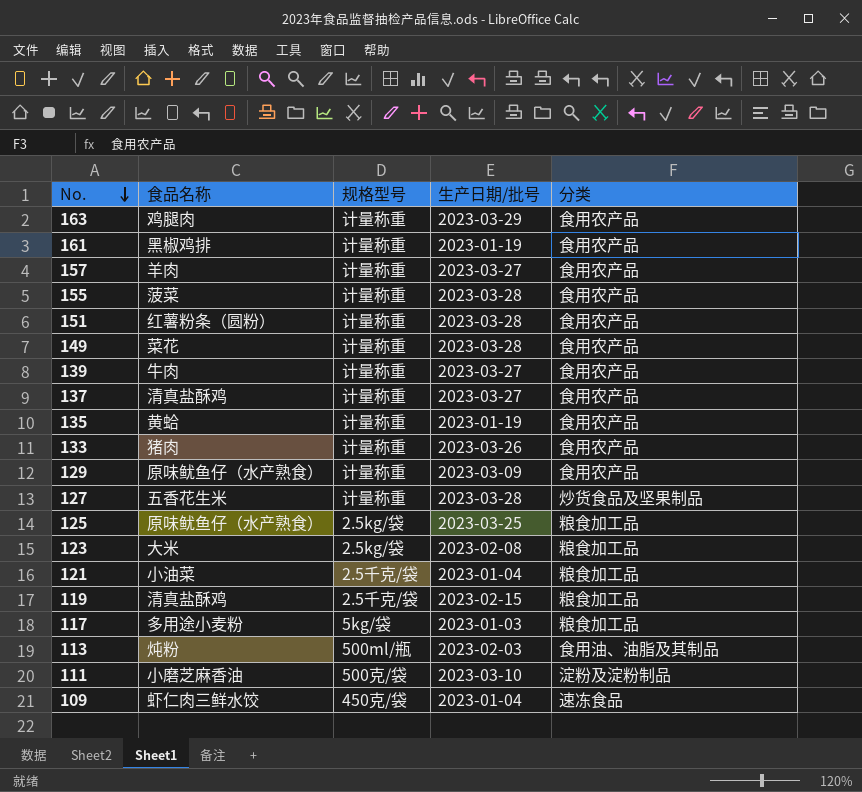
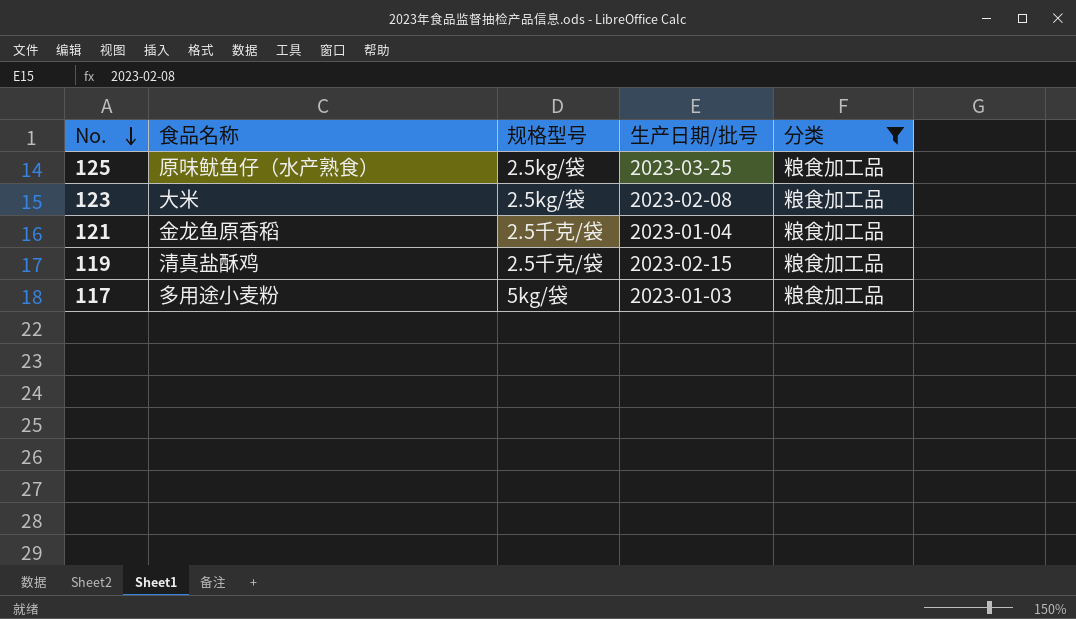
filter: none -> 分类 = 粮食加工品
121 | 食品名称: 小油菜 -> 金龙鱼原香稻

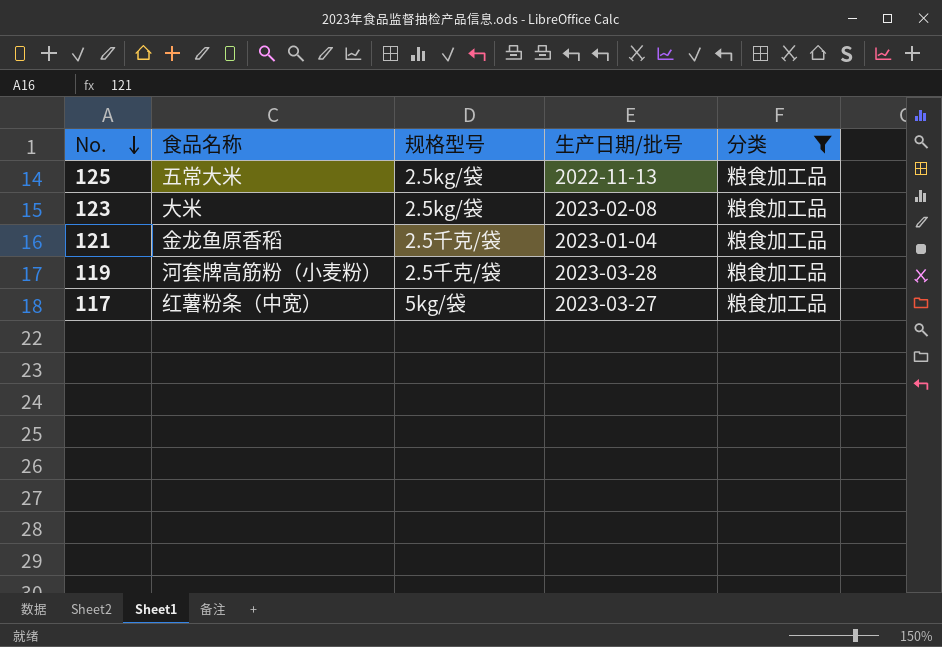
125 | 食品名称: 原味鱿鱼仔（水产熟食） -> 五常大米
125 | 生产日期/批号: 2023-03-25 -> 2022-11-13
119 | 食品名称: 清真盐酥鸡 -> 河套牌高筋粉（小麦粉）
119 | 生产日期/批号: 2023-02-15 -> 2023-03-28
117 | 食品名称: 多用途小麦粉 -> 红薯粉条（中宽）
117 | 生产日期/批号: 2023-01-03 -> 2023-03-27

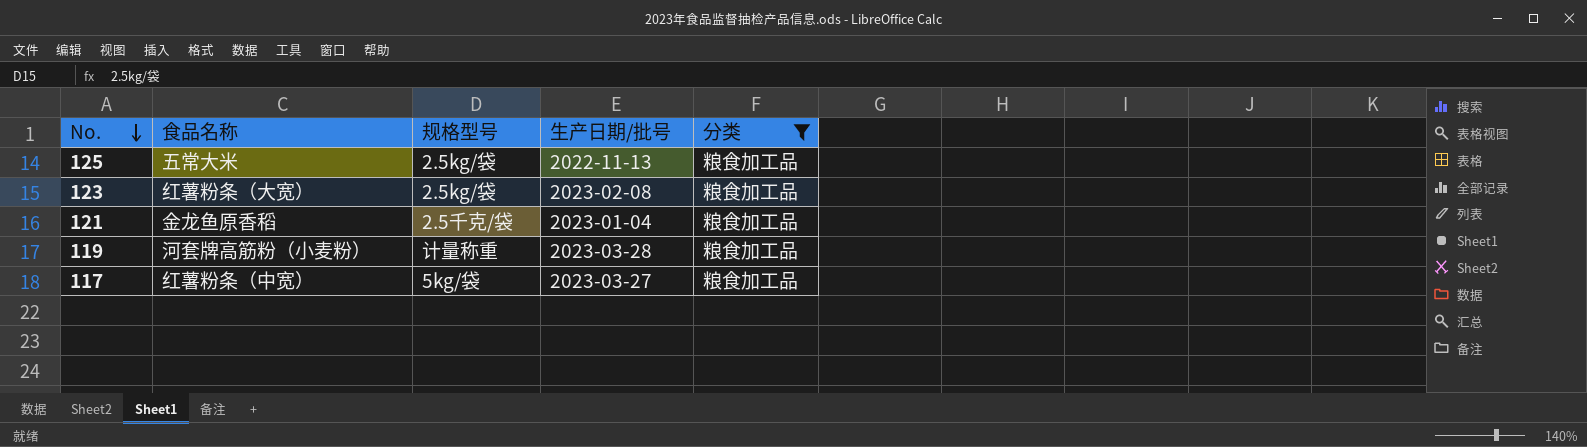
123 | 食品名称: 大米 -> 红薯粉条（大宽）
119 | 规格型号: 2.5千克/袋 -> 计量称重

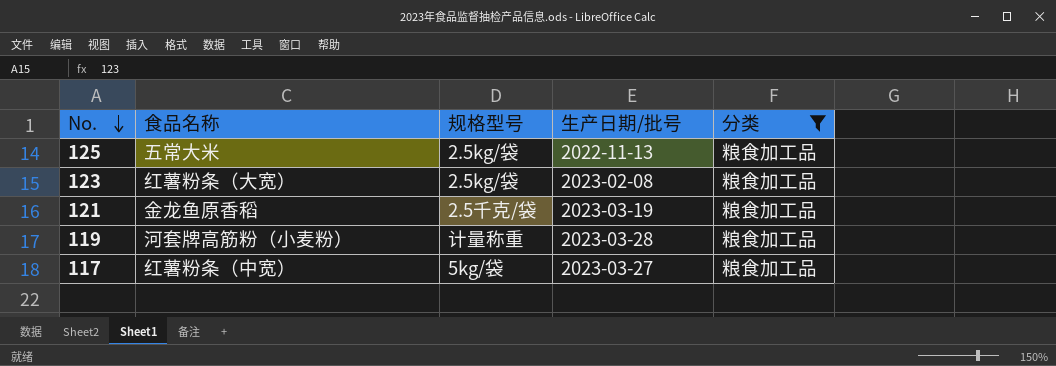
121 | 生产日期/批号: 2023-01-04 -> 2023-03-19

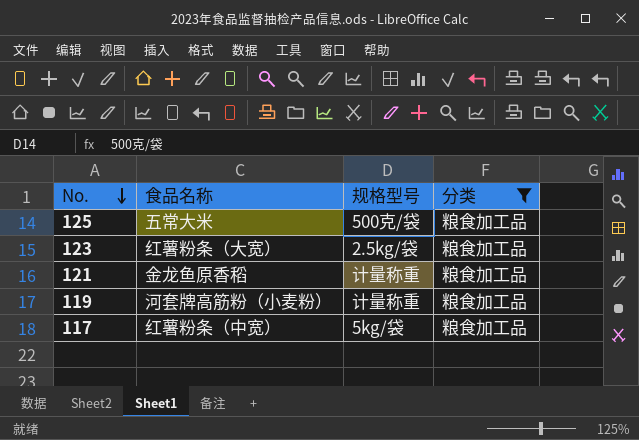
column 生产日期/批号 | position: 4 -> none
125 | 规格型号: 2.5kg/袋 -> 500克/袋
121 | 规格型号: 2.5千克/袋 -> 计量称重

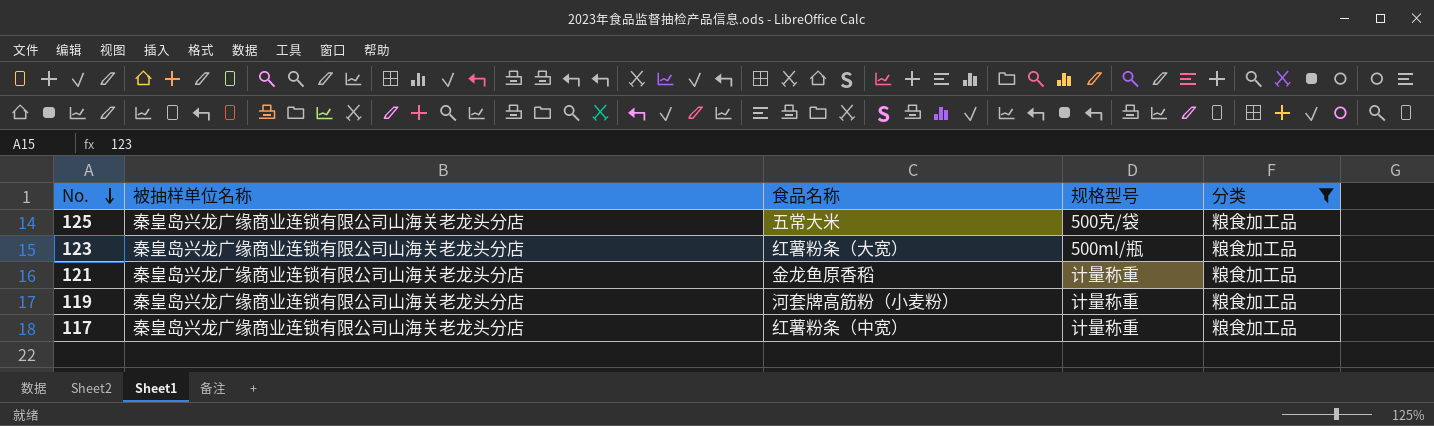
column 被抽样单位名称 | position: none -> 2
123 | 规格型号: 2.5kg/袋 -> 500ml/瓶
117 | 规格型号: 5kg/袋 -> 计量称重

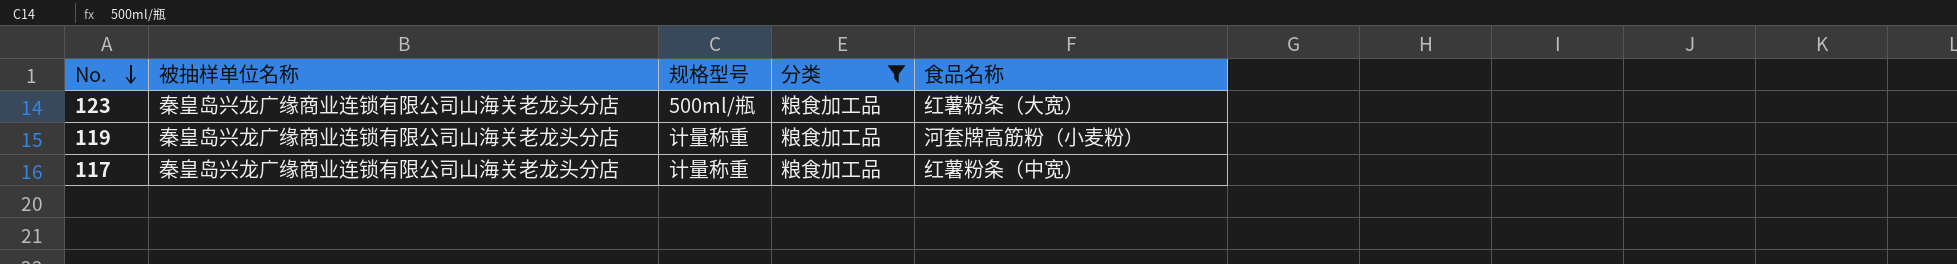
column 食品名称 | position: 3 -> 5
row 125: 秦皇岛兴龙广缘商业连锁有限公司山海关老龙头分店 | 五常大米 | 500克/袋 | 粮食加工品 -> none
row 121: 秦皇岛兴龙广缘商业连锁有限公司山海关老龙头分店 | 金龙鱼原香稻 | 计量称重 | 粮食加工品 -> none

